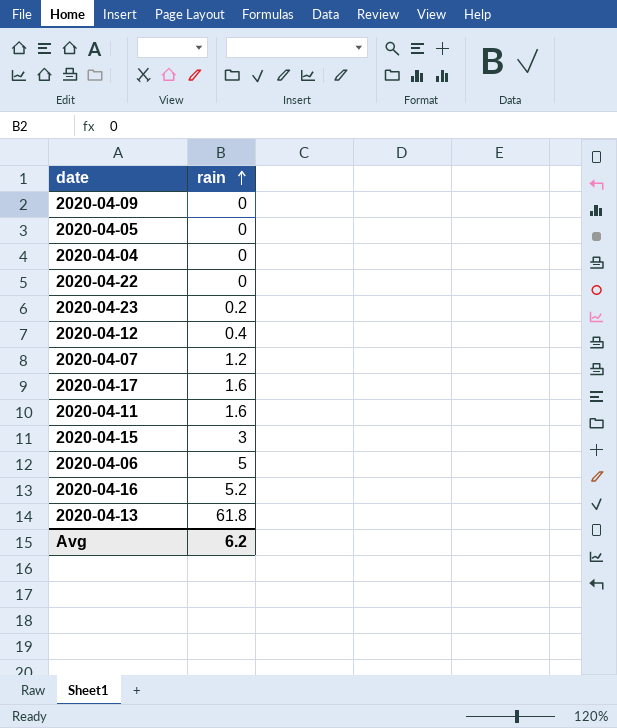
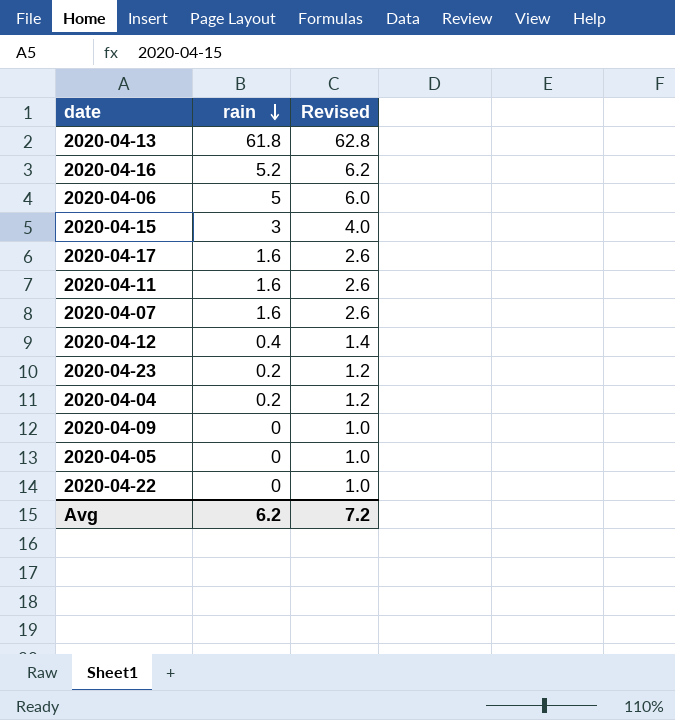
row order: rain ascending -> rain descending
column Revised | formula: none -> [rain] + 1
2020-04-07 | rain: 1.2 -> 1.6
2020-04-04 | rain: 0 -> 0.2

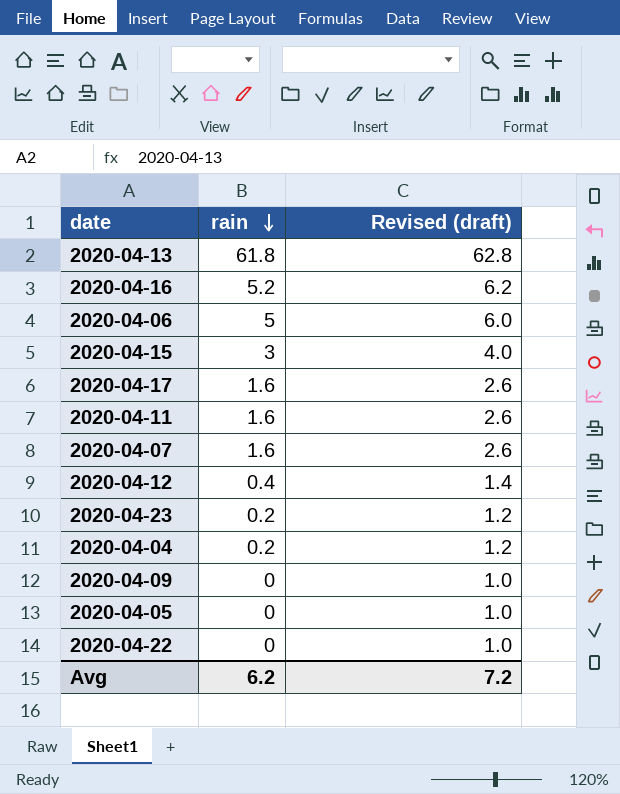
column name: Revised -> Revised (draft)

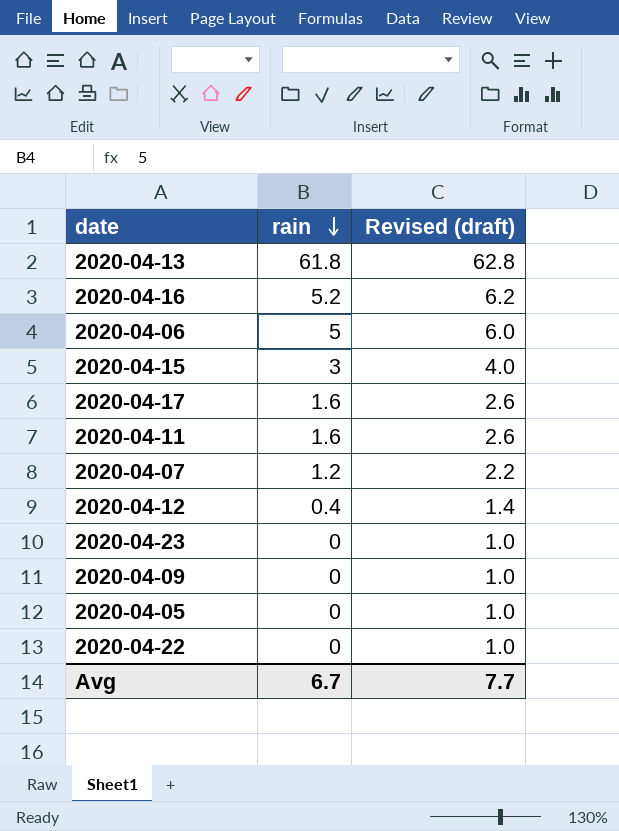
row 2020-04-04: 0.2 | 1.2 -> none
2020-04-07 | rain: 1.6 -> 1.2
2020-04-07 | Revised (draft): 2.6 -> 2.2
2020-04-23 | rain: 0.2 -> 0
2020-04-23 | Revised (draft): 1.2 -> 1.0
Avg | rain: 6.2 -> 6.7
Avg | Revised (draft): 7.2 -> 7.7

